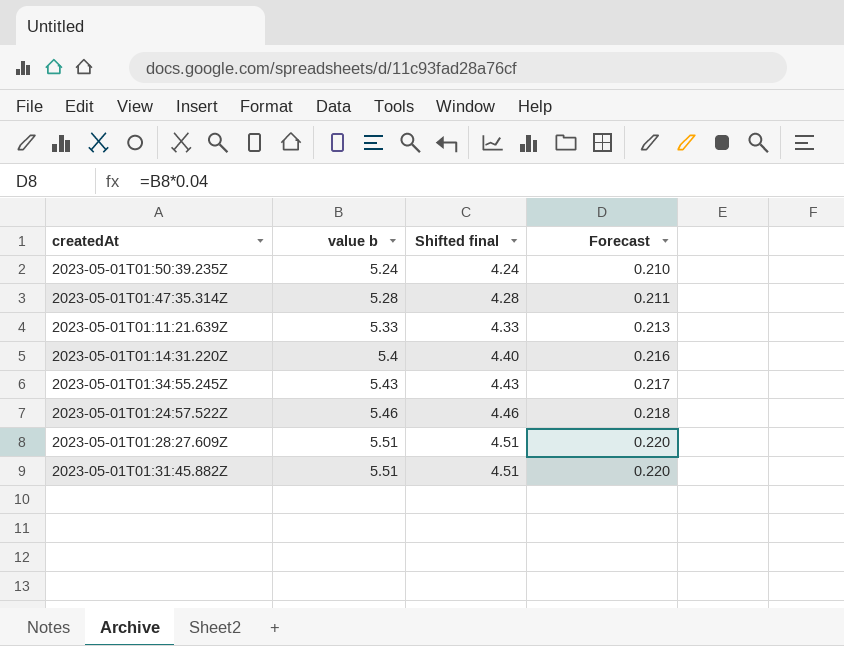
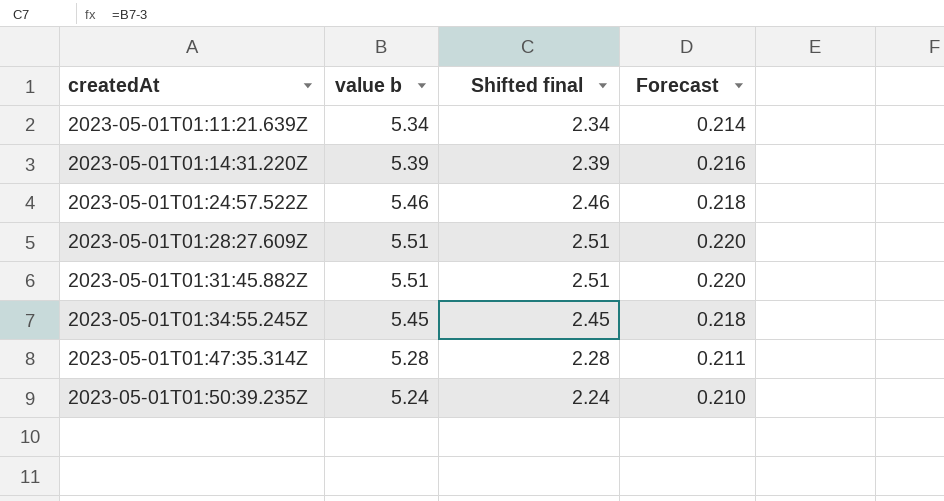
row order: value b ascending -> createdAt ascending
column Shifted final | formula: [value b] - 1 -> [value b] - 3
2023-05-01T01:11:21.639Z | value b: 5.33 -> 5.34
2023-05-01T01:11:21.639Z | Forecast: 0.213 -> 0.214
2023-05-01T01:14:31.220Z | value b: 5.4 -> 5.39
2023-05-01T01:34:55.245Z | value b: 5.43 -> 5.45
2023-05-01T01:34:55.245Z | Forecast: 0.217 -> 0.218

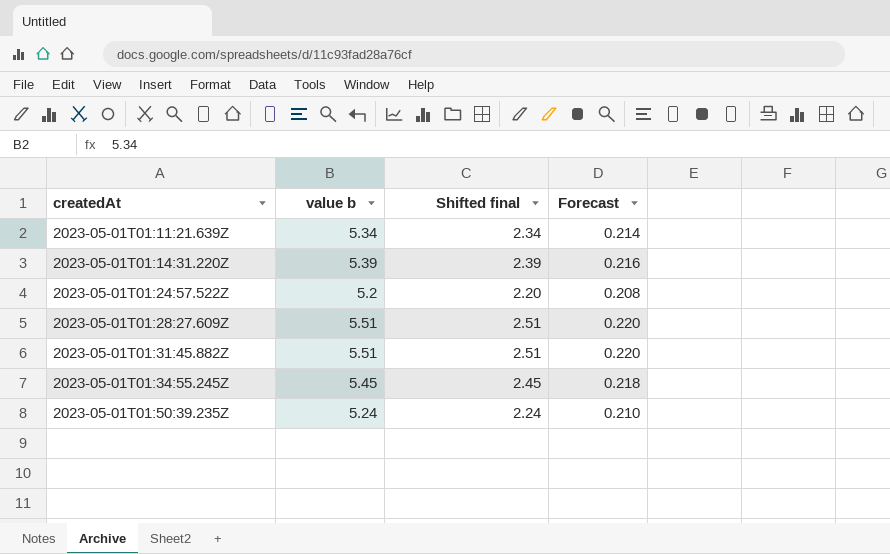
row 2023-05-01T01:47:35.314Z: 5.28 | 2.28 | 0.211 -> none
2023-05-01T01:24:57.522Z | value b: 5.46 -> 5.2
2023-05-01T01:24:57.522Z | Shifted final: 2.46 -> 2.20
2023-05-01T01:24:57.522Z | Forecast: 0.218 -> 0.208

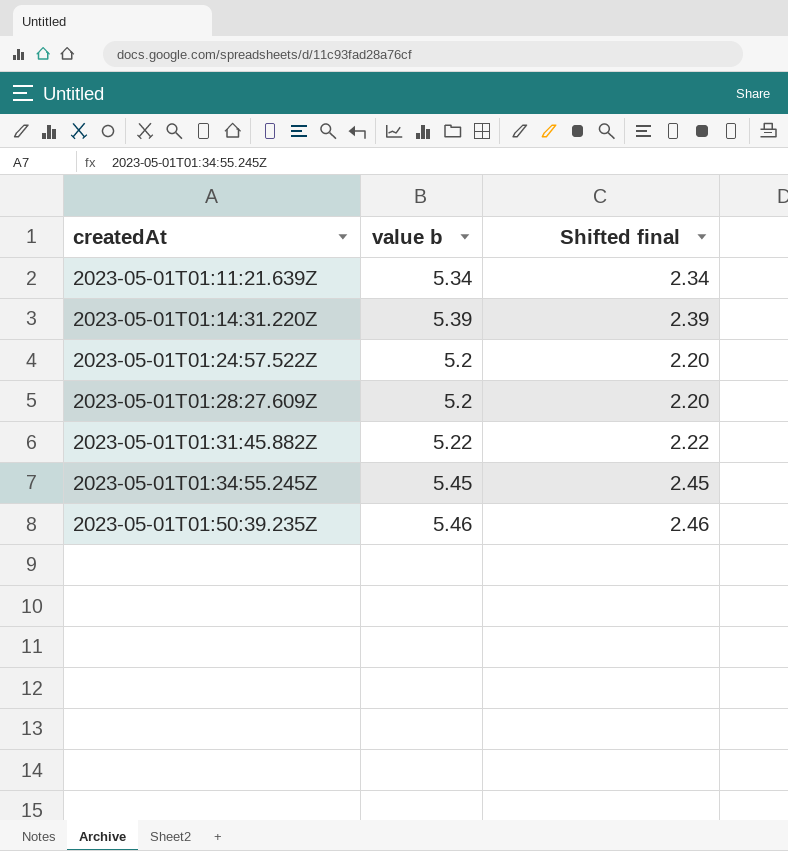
column Forecast | formula: [value b] * 0.04 -> none
2023-05-01T01:28:27.609Z | value b: 5.51 -> 5.2
2023-05-01T01:28:27.609Z | Shifted final: 2.51 -> 2.20
2023-05-01T01:31:45.882Z | value b: 5.51 -> 5.22
2023-05-01T01:31:45.882Z | Shifted final: 2.51 -> 2.22
2023-05-01T01:50:39.235Z | value b: 5.24 -> 5.46
2023-05-01T01:50:39.235Z | Shifted final: 2.24 -> 2.46

